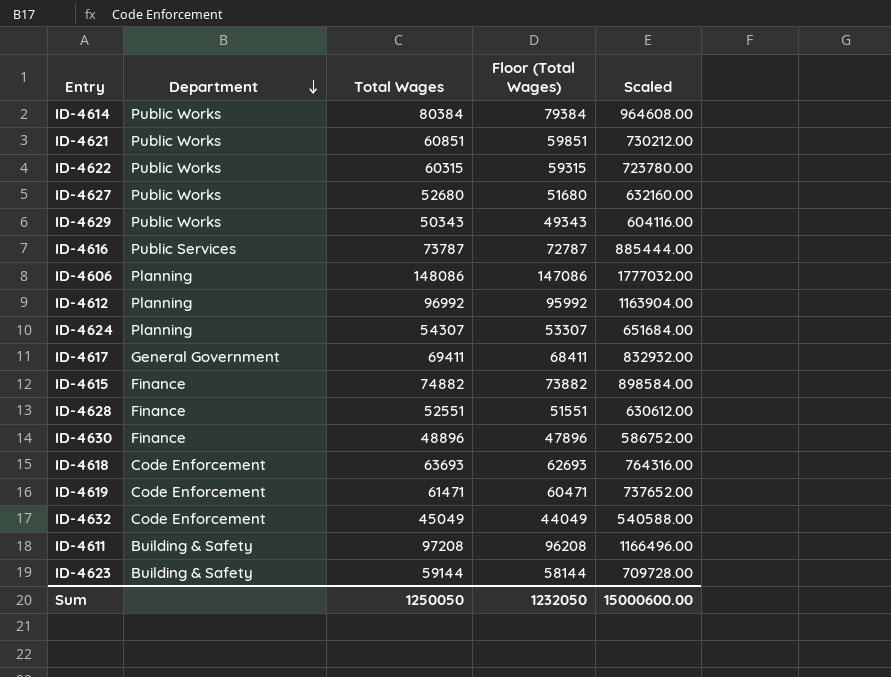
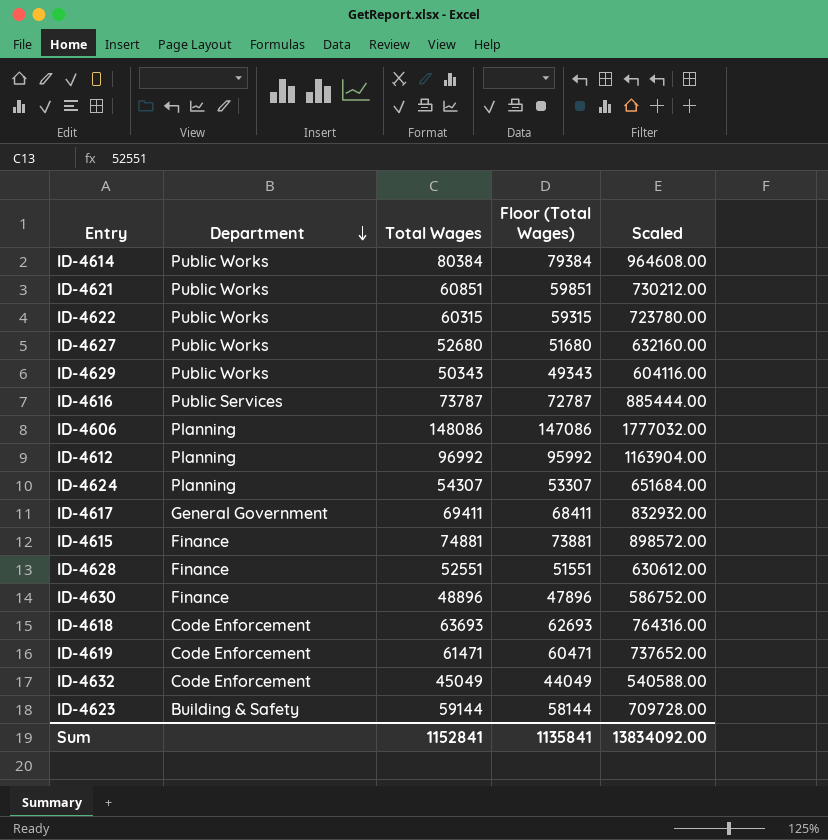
row ID-4611: Building & Safety | 97208 | 96208 | 1166496.00 -> none
ID-4615 | Total Wages: 74882 -> 74881
ID-4615 | Floor (Total Wages): 73882 -> 73881
ID-4615 | Scaled: 898584.00 -> 898572.00
Sum | Total Wages: 1250050 -> 1152841
Sum | Floor (Total Wages): 1232050 -> 1135841
Sum | Scaled: 15000600.00 -> 13834092.00

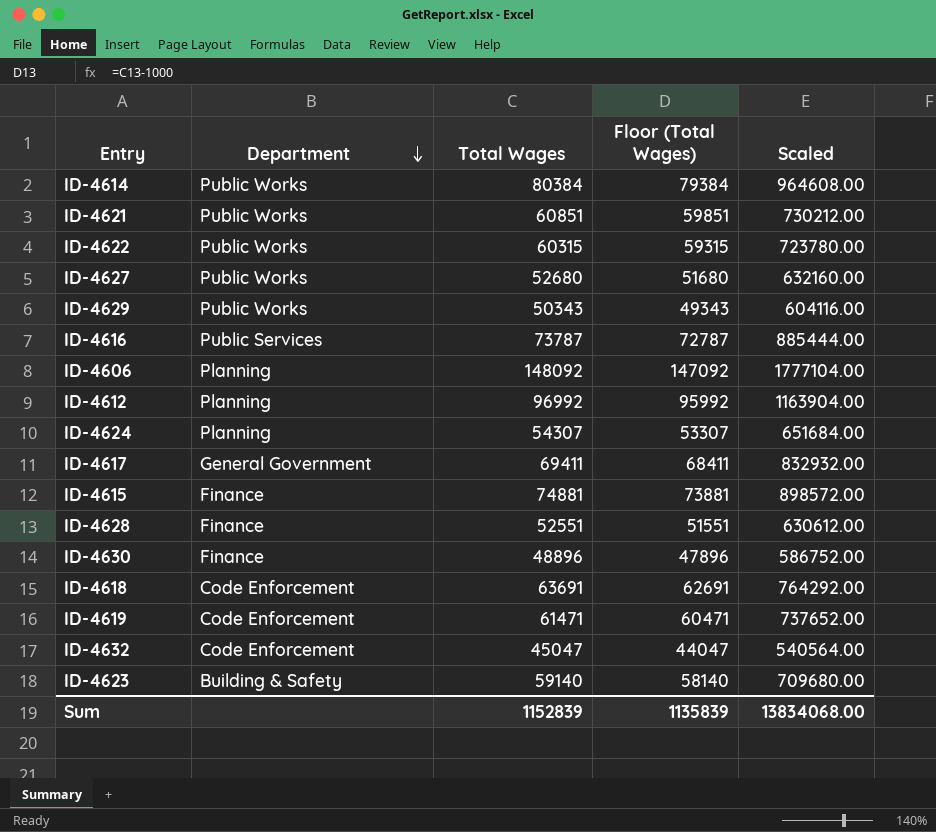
ID-4606 | Total Wages: 148086 -> 148092
ID-4606 | Floor (Total Wages): 147086 -> 147092
ID-4606 | Scaled: 1777032.00 -> 1777104.00
ID-4618 | Total Wages: 63693 -> 63691
ID-4618 | Floor (Total Wages): 62693 -> 62691
ID-4618 | Scaled: 764316.00 -> 764292.00
ID-4632 | Total Wages: 45049 -> 45047
ID-4632 | Floor (Total Wages): 44049 -> 44047
ID-4632 | Scaled: 540588.00 -> 540564.00
ID-4623 | Total Wages: 59144 -> 59140
ID-4623 | Floor (Total Wages): 58144 -> 58140
ID-4623 | Scaled: 709728.00 -> 709680.00
Sum | Total Wages: 1152841 -> 1152839
Sum | Floor (Total Wages): 1135841 -> 1135839
Sum | Scaled: 13834092.00 -> 13834068.00

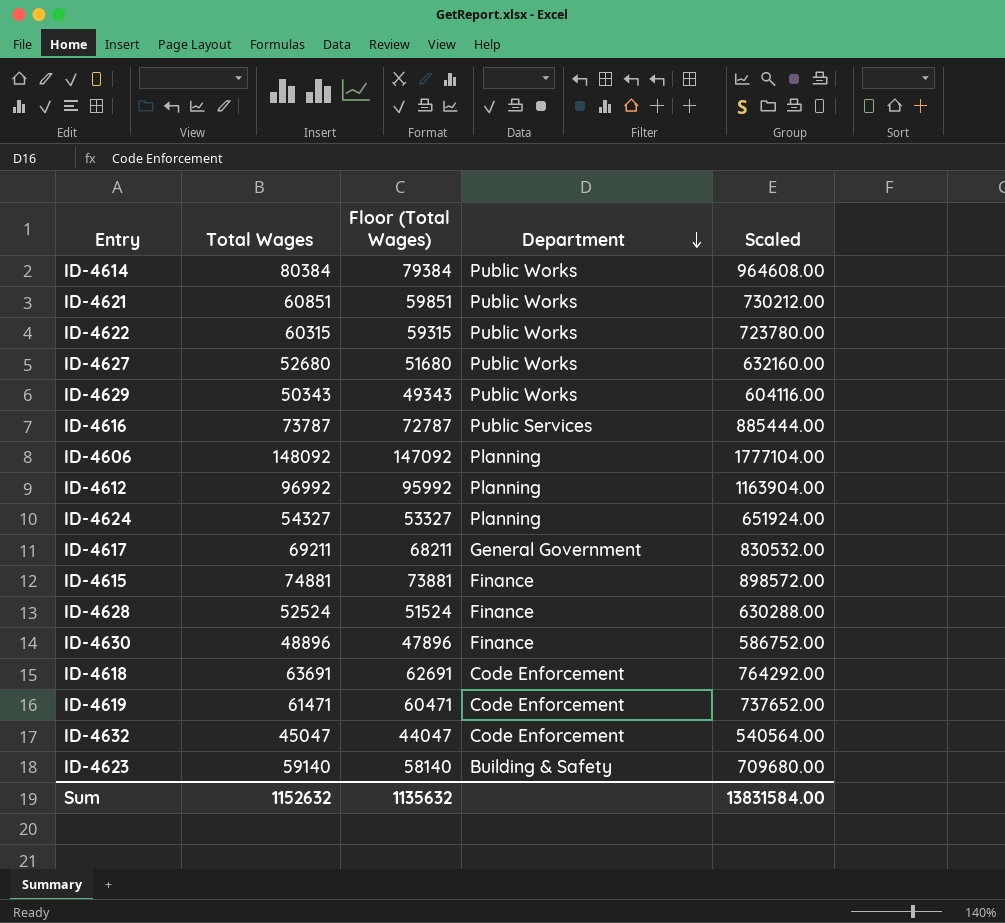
column Department | position: 2 -> 4
ID-4624 | Total Wages: 54307 -> 54327
ID-4624 | Floor (Total Wages): 53307 -> 53327
ID-4624 | Scaled: 651684.00 -> 651924.00
ID-4617 | Total Wages: 69411 -> 69211
ID-4617 | Floor (Total Wages): 68411 -> 68211
ID-4617 | Scaled: 832932.00 -> 830532.00
ID-4628 | Total Wages: 52551 -> 52524
ID-4628 | Floor (Total Wages): 51551 -> 51524
ID-4628 | Scaled: 630612.00 -> 630288.00
Sum | Total Wages: 1152839 -> 1152632
Sum | Floor (Total Wages): 1135839 -> 1135632
Sum | Scaled: 13834068.00 -> 13831584.00

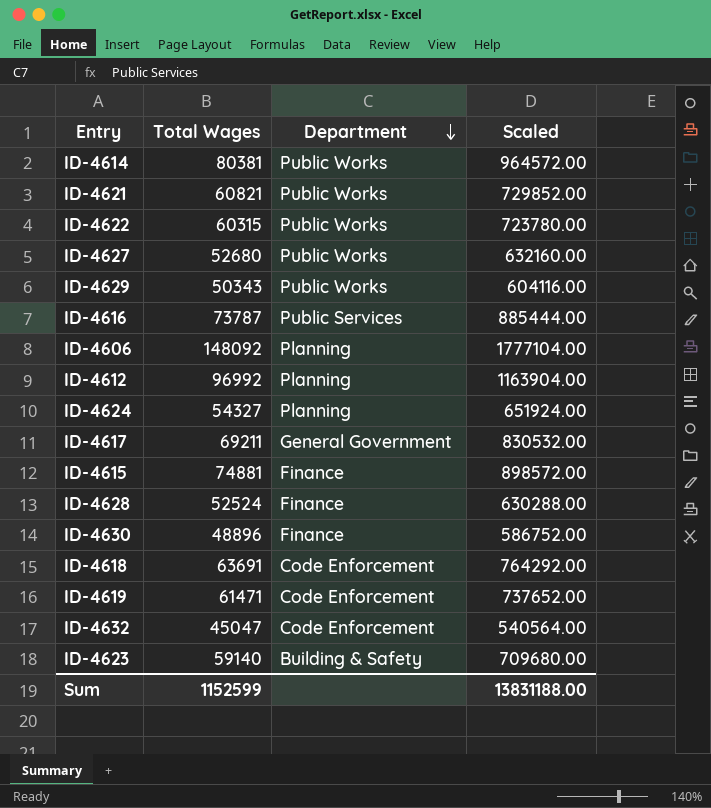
column Floor (Total Wages) | formula: [Total Wages] - 1000 -> none
ID-4614 | Total Wages: 80384 -> 80381
ID-4614 | Scaled: 964608.00 -> 964572.00
ID-4621 | Total Wages: 60851 -> 60821
ID-4621 | Scaled: 730212.00 -> 729852.00
Sum | Total Wages: 1152632 -> 1152599
Sum | Scaled: 13831584.00 -> 13831188.00

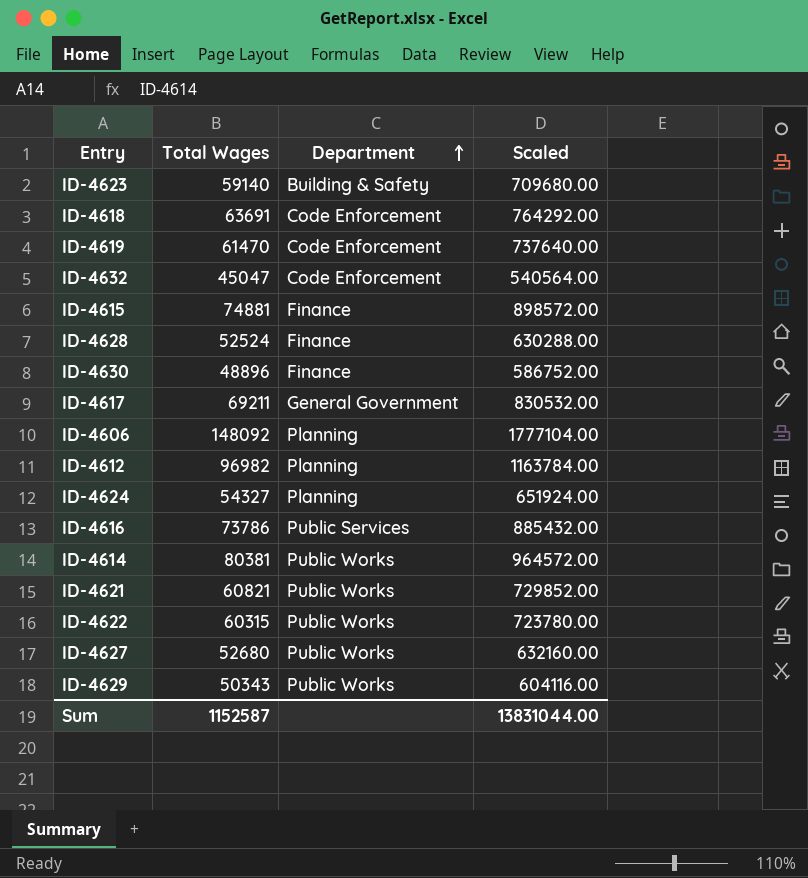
row order: Department descending -> Department ascending
ID-4619 | Total Wages: 61471 -> 61470
ID-4619 | Scaled: 737652.00 -> 737640.00
ID-4612 | Total Wages: 96992 -> 96982
ID-4612 | Scaled: 1163904.00 -> 1163784.00
ID-4616 | Total Wages: 73787 -> 73786
ID-4616 | Scaled: 885444.00 -> 885432.00
Sum | Total Wages: 1152599 -> 1152587
Sum | Scaled: 13831188.00 -> 13831044.00

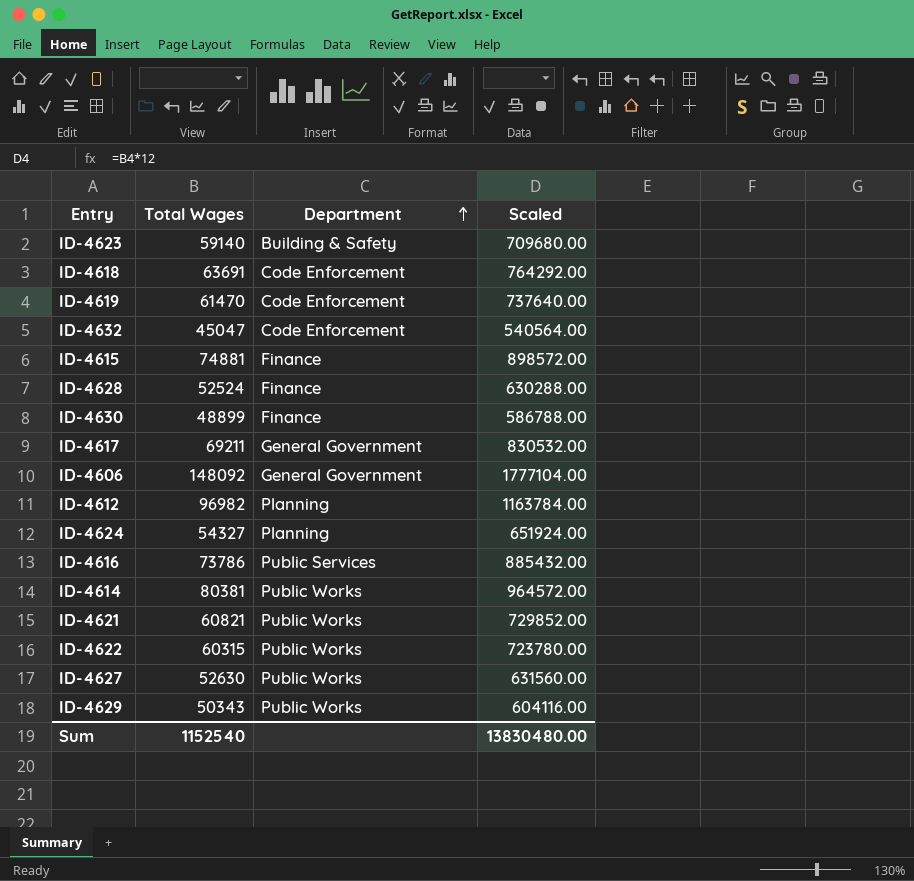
ID-4630 | Total Wages: 48896 -> 48899
ID-4630 | Scaled: 586752.00 -> 586788.00
ID-4606 | Department: Planning -> General Government
ID-4627 | Total Wages: 52680 -> 52630
ID-4627 | Scaled: 632160.00 -> 631560.00
Sum | Total Wages: 1152587 -> 1152540
Sum | Scaled: 13831044.00 -> 13830480.00

